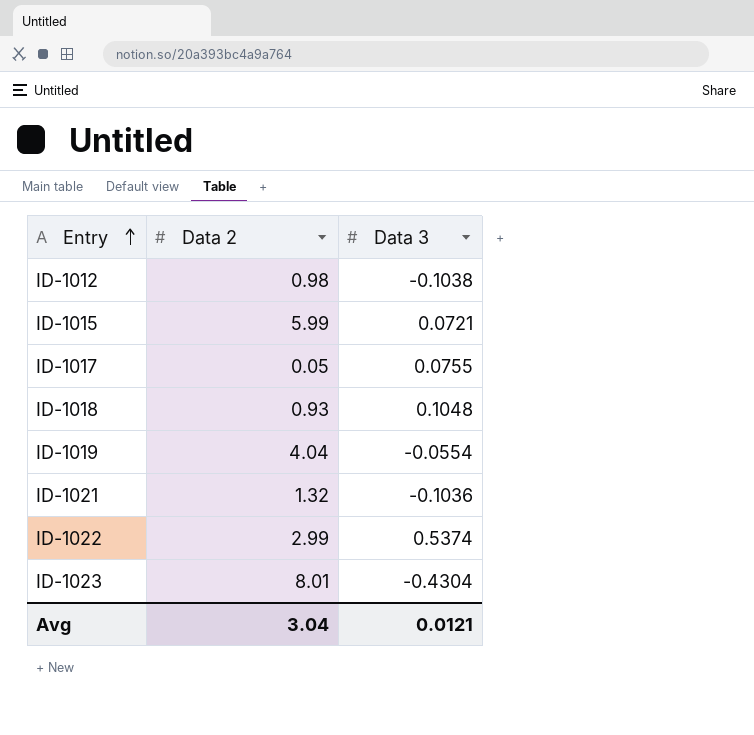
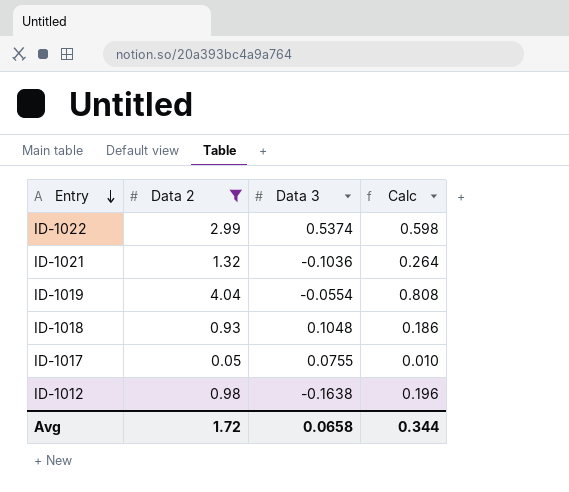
filter: none -> Data 2 <= 4.04
row order: Entry ascending -> Entry descending
column Calc | formula: none -> [Data 2] * 0.2
ID-1012 | Data 3: -0.1038 -> -0.1638
Avg | Data 2: 3.04 -> 1.72
Avg | Data 3: 0.0121 -> 0.0658

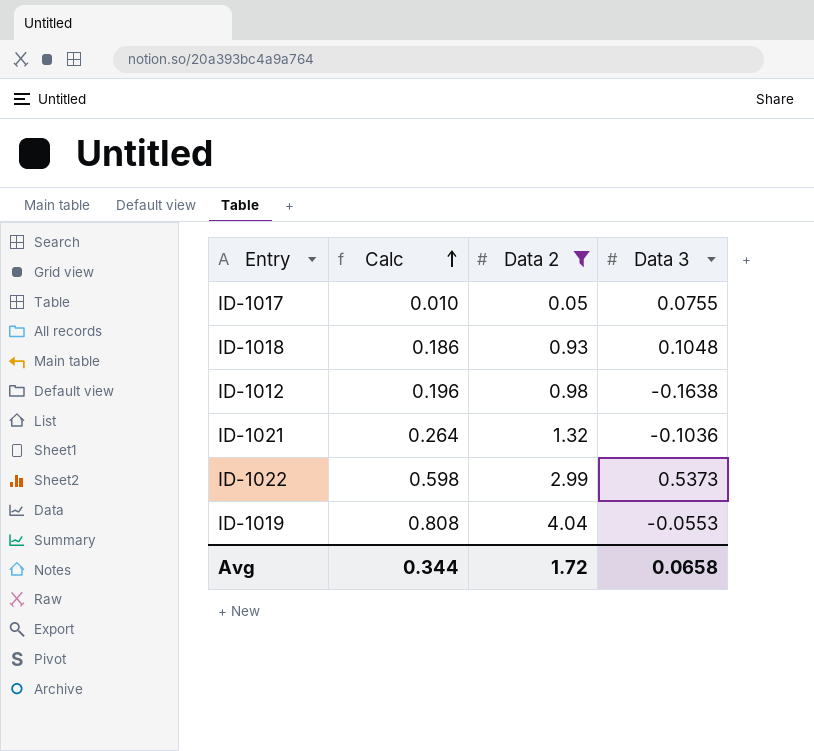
row order: Entry descending -> Calc ascending
column Calc | position: 4 -> 2
ID-1022 | Data 3: 0.5374 -> 0.5373
ID-1019 | Data 3: -0.0554 -> -0.0553

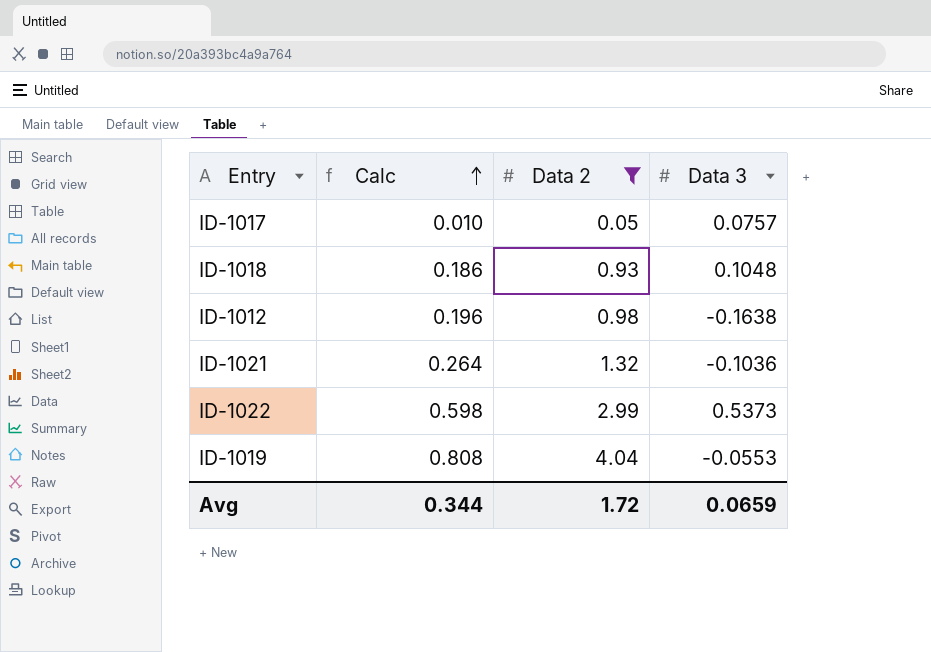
ID-1017 | Data 3: 0.0755 -> 0.0757
Avg | Data 3: 0.0658 -> 0.0659

